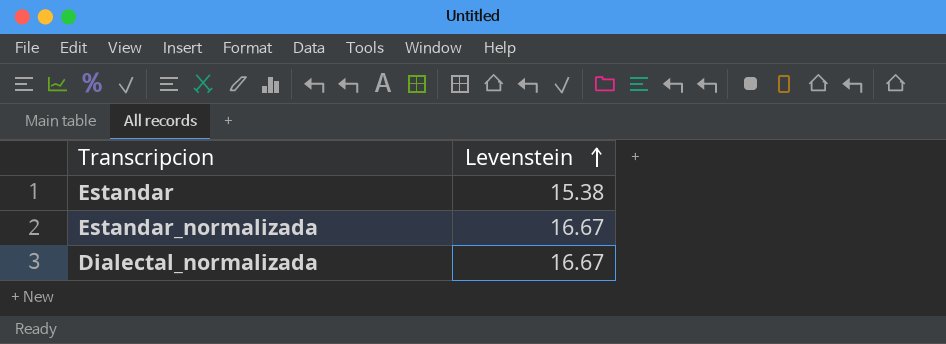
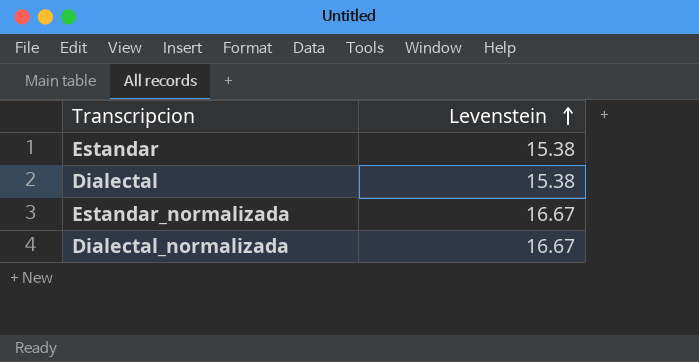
row Dialectal: none -> 15.38

